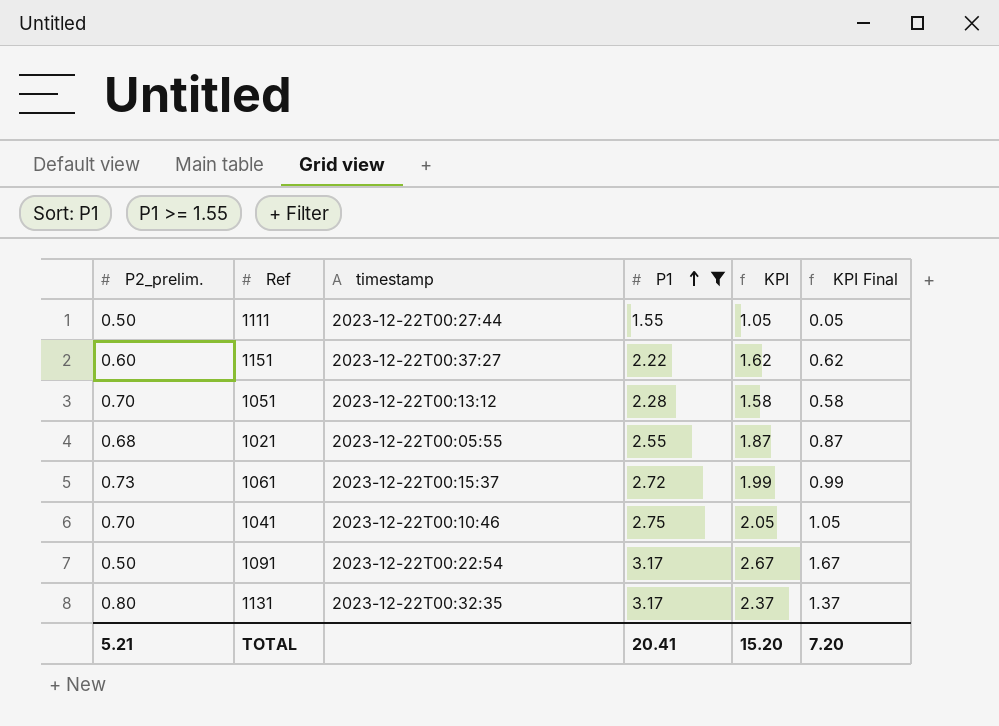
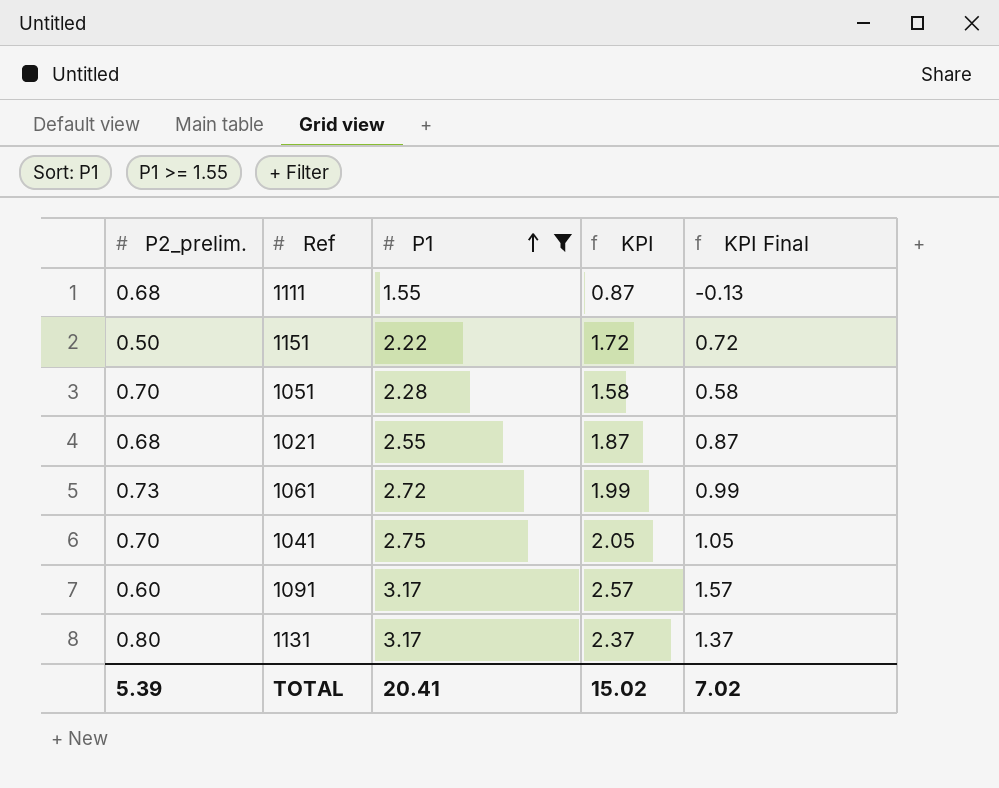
column timestamp | position: 3 -> none
1111 | P2_prelim.: 0.50 -> 0.68
1111 | KPI: 1.05 -> 0.87
1111 | KPI Final: 0.05 -> -0.13
1151 | P2_prelim.: 0.60 -> 0.50
1151 | KPI: 1.62 -> 1.72
1151 | KPI Final: 0.62 -> 0.72
1091 | P2_prelim.: 0.50 -> 0.60
1091 | KPI: 2.67 -> 2.57
1091 | KPI Final: 1.67 -> 1.57
TOTAL | P2_prelim.: 5.21 -> 5.39
TOTAL | KPI: 15.20 -> 15.02
TOTAL | KPI Final: 7.20 -> 7.02

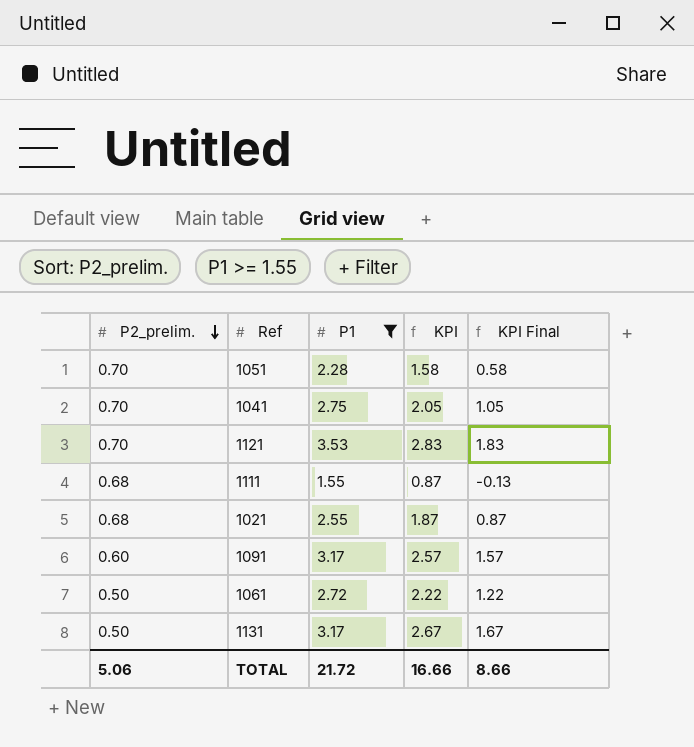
row order: P1 ascending -> P2_prelim. descending
row 1151: 0.50 | 2.22 | 1.72 | 0.72 -> none
row 1121: none -> 0.70 | 3.53 | 2.83 | 1.83
1061 | P2_prelim.: 0.73 -> 0.50
1061 | KPI: 1.99 -> 2.22
1061 | KPI Final: 0.99 -> 1.22
1131 | P2_prelim.: 0.80 -> 0.50
1131 | KPI: 2.37 -> 2.67
1131 | KPI Final: 1.37 -> 1.67
TOTAL | P2_prelim.: 5.39 -> 5.06
TOTAL | P1: 20.41 -> 21.72
TOTAL | KPI: 15.02 -> 16.66
TOTAL | KPI Final: 7.02 -> 8.66

